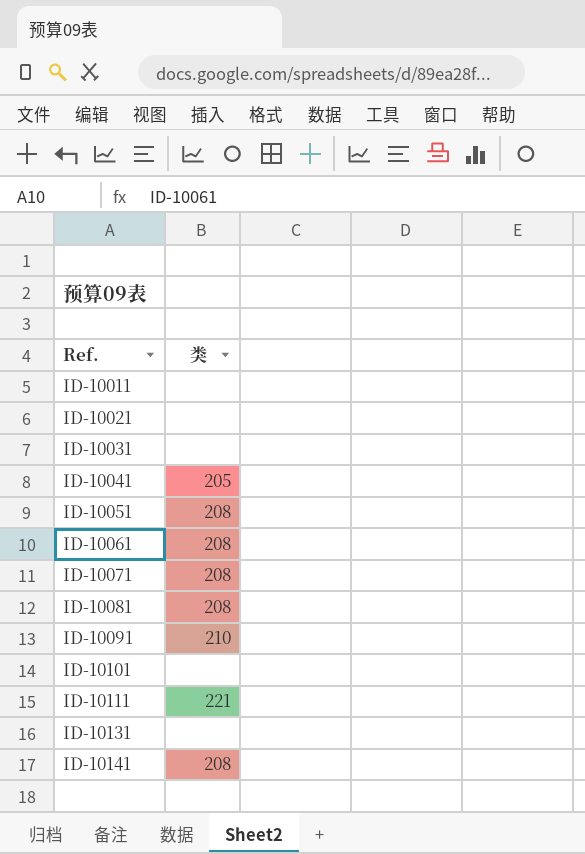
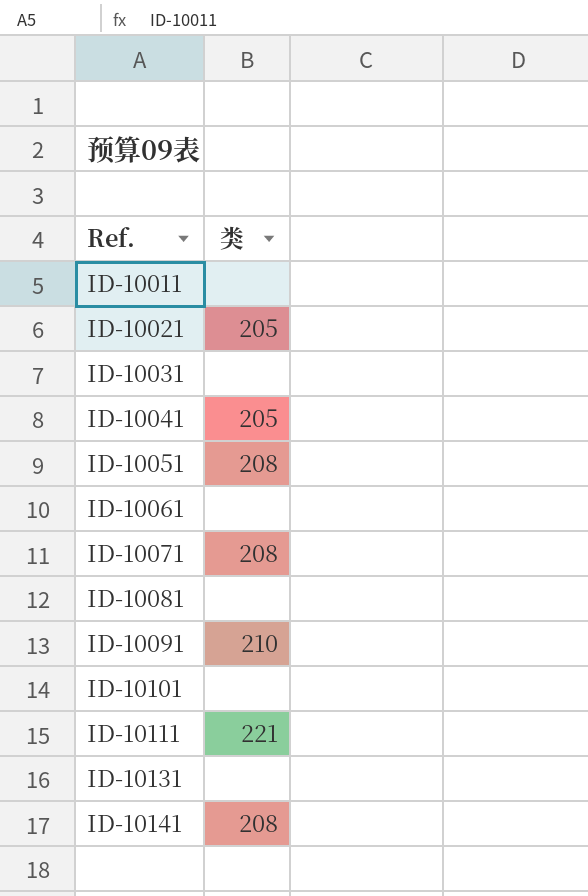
ID-10021 | 类: none -> 205
ID-10061 | 类: 208 -> none
ID-10081 | 类: 208 -> none

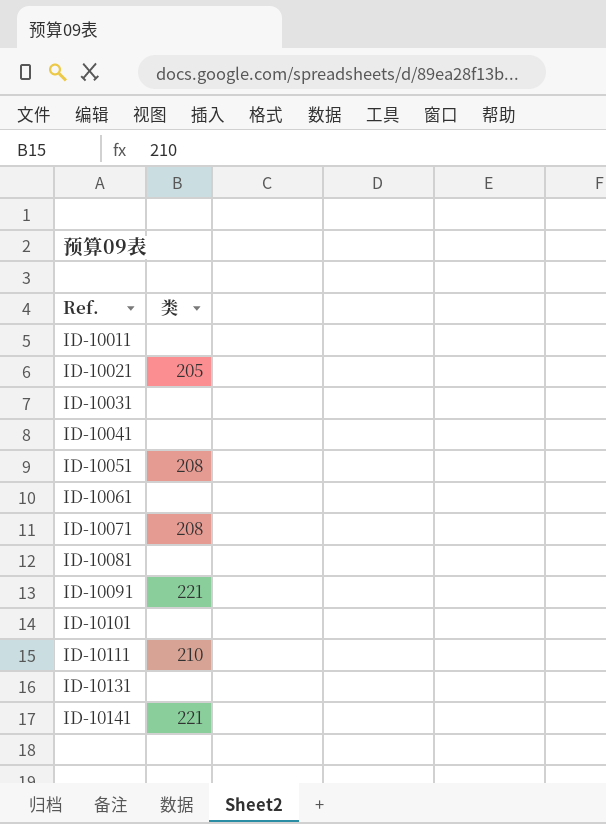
ID-10041 | 类: 205 -> none
ID-10091 | 类: 210 -> 221
ID-10111 | 类: 221 -> 210
ID-10141 | 类: 208 -> 221

